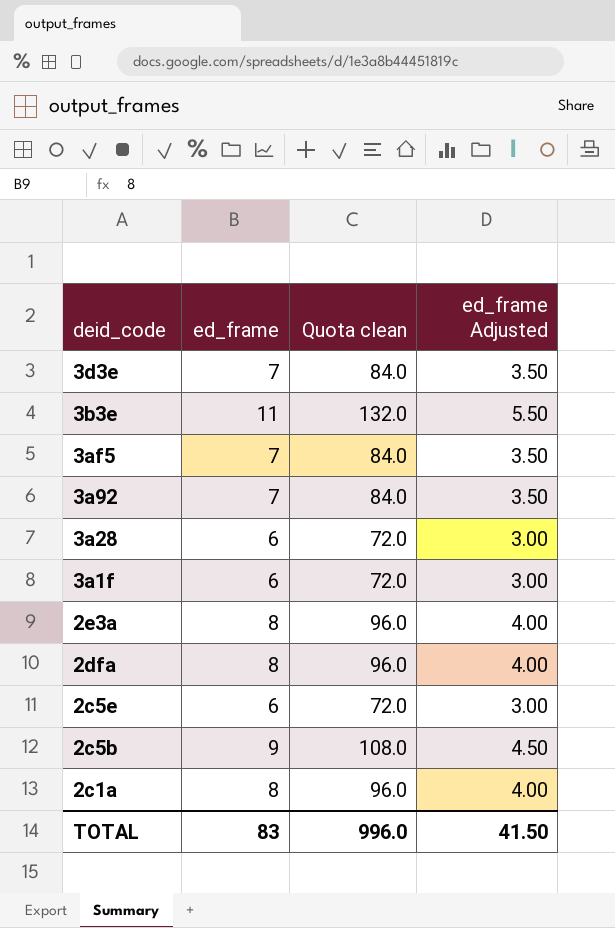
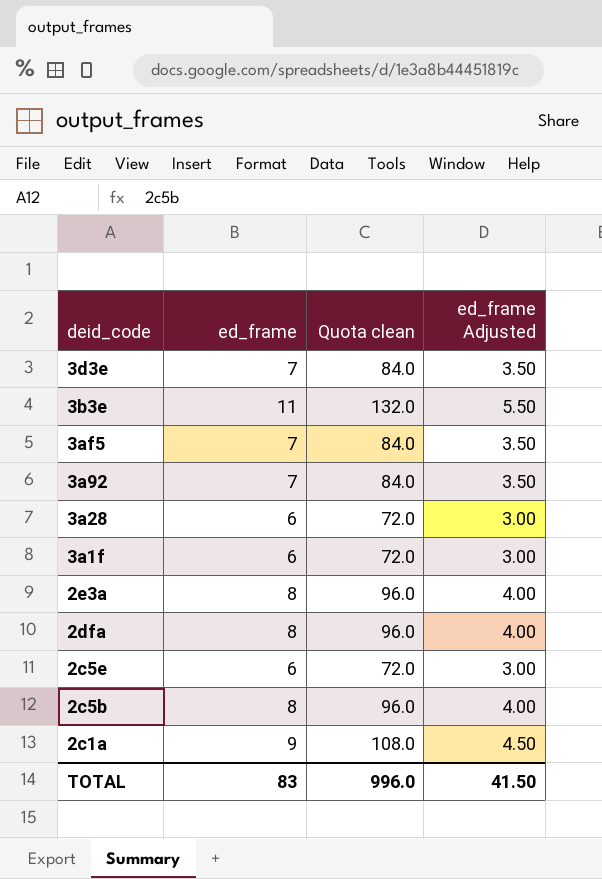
2c5b | ed_frame: 9 -> 8
2c5b | Quota clean: 108.0 -> 96.0
2c5b | ed_frame Adjusted: 4.50 -> 4.00
2c1a | ed_frame: 8 -> 9
2c1a | Quota clean: 96.0 -> 108.0
2c1a | ed_frame Adjusted: 4.00 -> 4.50

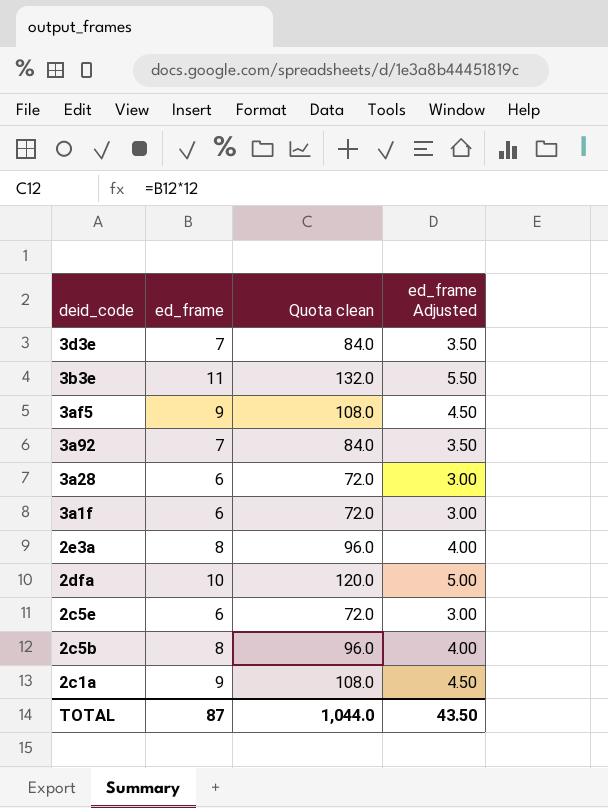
3af5 | ed_frame: 7 -> 9
3af5 | Quota clean: 84.0 -> 108.0
3af5 | ed_frame Adjusted: 3.50 -> 4.50
2dfa | ed_frame: 8 -> 10
2dfa | Quota clean: 96.0 -> 120.0
2dfa | ed_frame Adjusted: 4.00 -> 5.00
TOTAL | ed_frame: 83 -> 87
TOTAL | Quota clean: 996.0 -> 1,044.0
TOTAL | ed_frame Adjusted: 41.50 -> 43.50

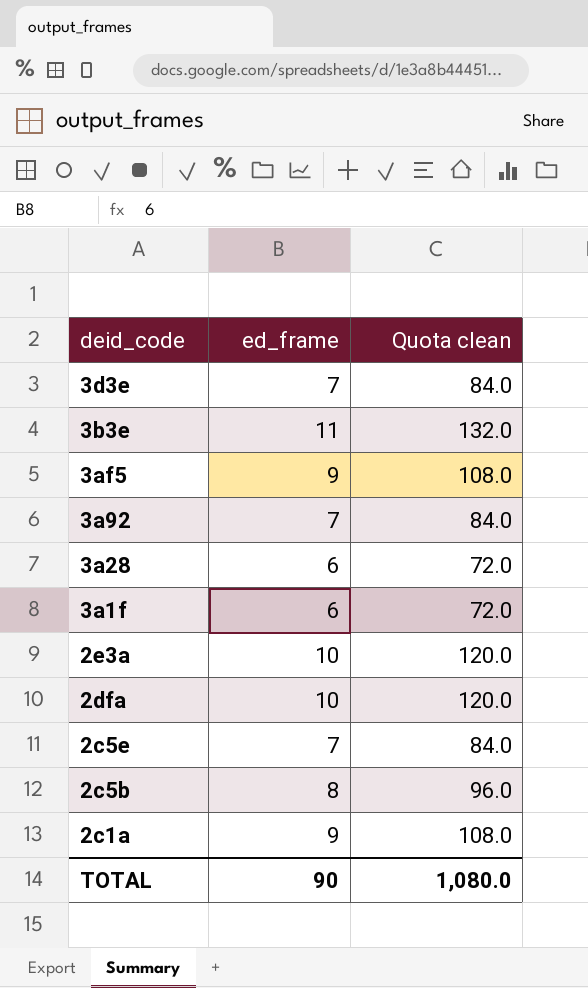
column ed_frame Adjusted | formula: [ed_frame] * 0.5 -> none
2e3a | ed_frame: 8 -> 10
2e3a | Quota clean: 96.0 -> 120.0
2c5e | ed_frame: 6 -> 7
2c5e | Quota clean: 72.0 -> 84.0
TOTAL | ed_frame: 87 -> 90
TOTAL | Quota clean: 1,044.0 -> 1,080.0

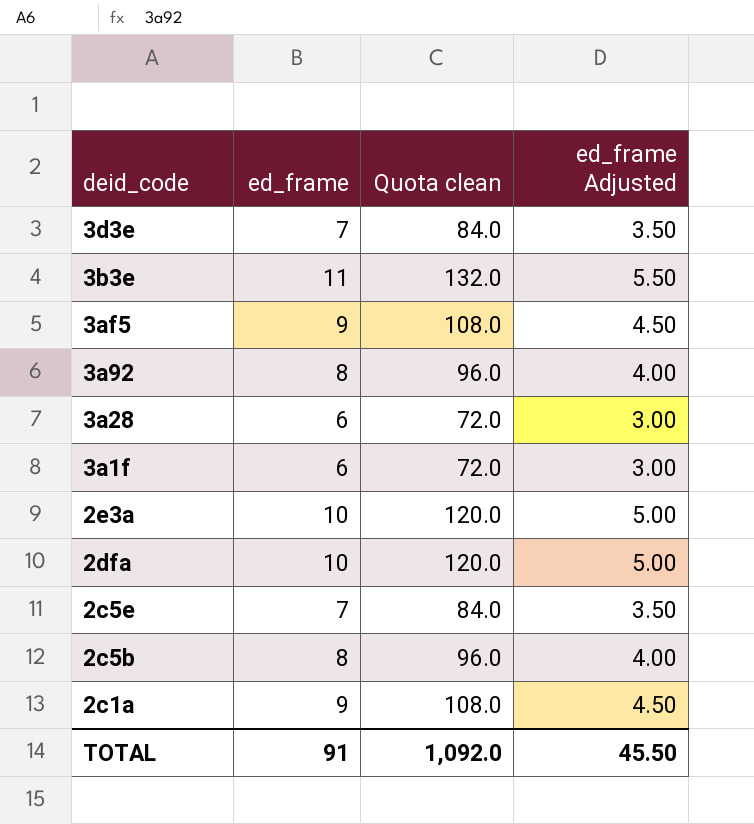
column ed_frame Adjusted | formula: none -> [ed_frame] * 0.5
3a92 | ed_frame: 7 -> 8
3a92 | Quota clean: 84.0 -> 96.0
TOTAL | ed_frame: 90 -> 91
TOTAL | Quota clean: 1,080.0 -> 1,092.0

